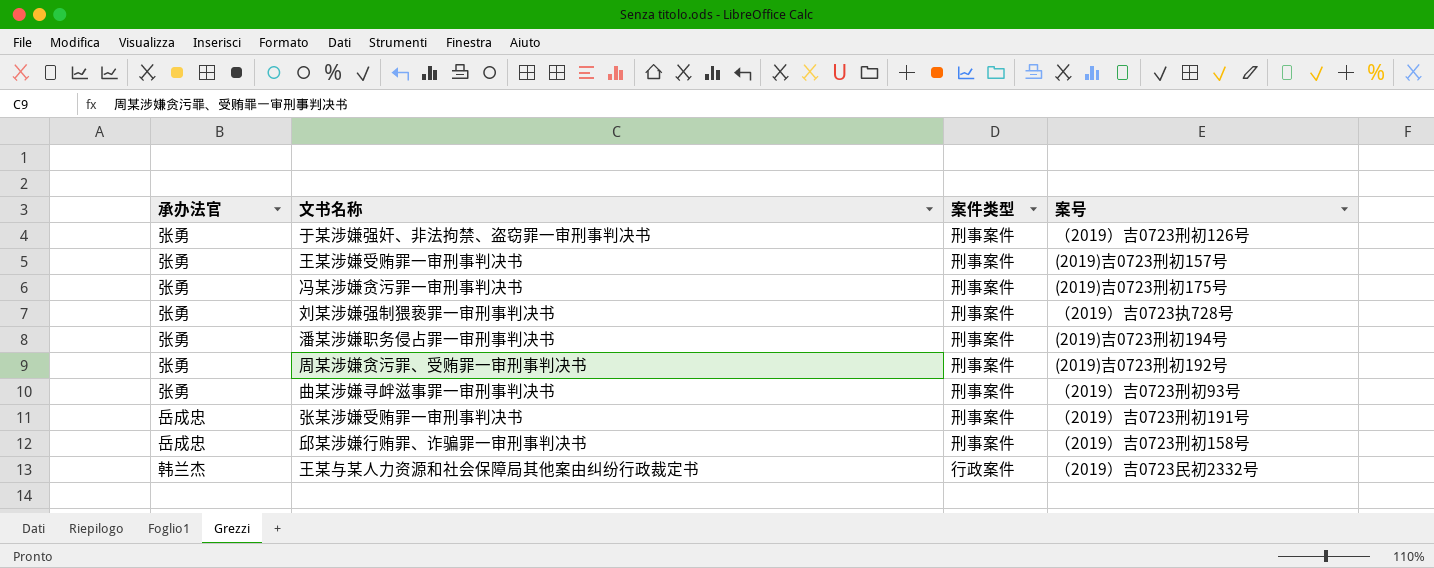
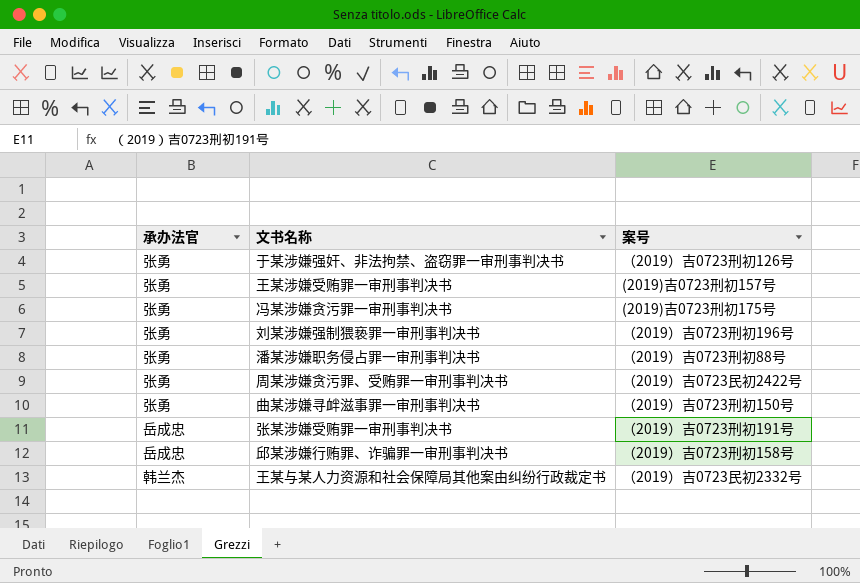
column 案件类型 | position: 3 -> none
刘某涉嫌强制猥亵罪一审刑事判决书 | 案号: （2019）吉0723执728号 -> （2019）吉0723刑初196号
潘某涉嫌职务侵占罪一审刑事判决书 | 案号: (2019)吉0723刑初194号 -> （2019）吉0723刑初88号
周某涉嫌贪污罪、受贿罪一审刑事判决书 | 案号: (2019)吉0723刑初192号 -> （2019）吉0723民初2422号
曲某涉嫌寻衅滋事罪一审刑事判决书 | 案号: （2019）吉0723刑初93号 -> （2019）吉0723刑初150号

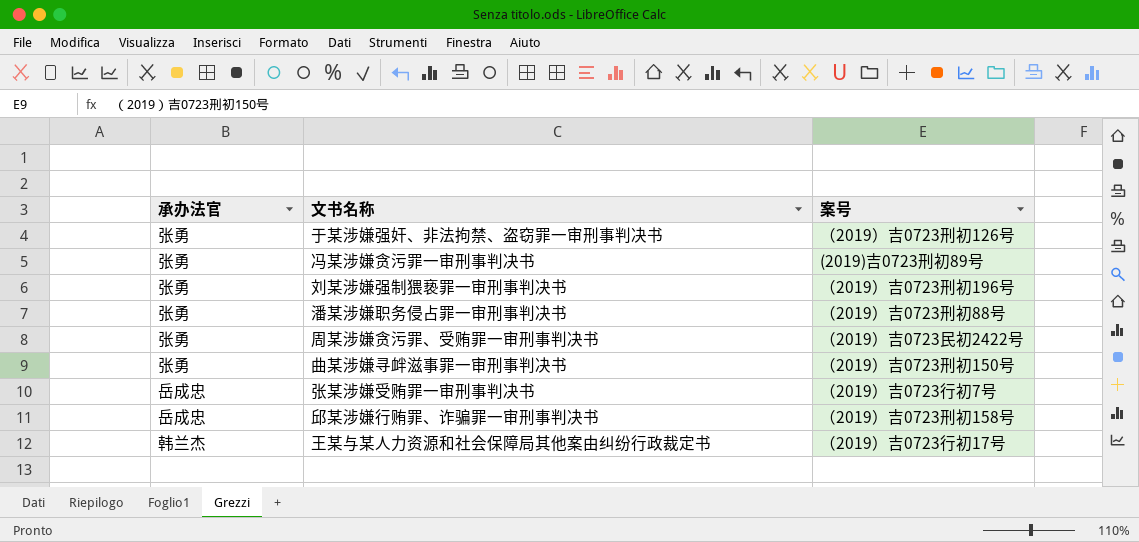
row 王某涉嫌受贿罪一审刑事判决书: 张勇 | (2019)吉0723刑初157号 -> none
冯某涉嫌贪污罪一审刑事判决书 | 案号: (2019)吉0723刑初175号 -> (2019)吉0723刑初89号
张某涉嫌受贿罪一审刑事判决书 | 案号: （2019）吉0723刑初191号 -> （2019）吉0723行初7号
王某与某人力资源和社会保障局其他案由纠纷行政裁定书 | 案号: （2019）吉0723民初2332号 -> （2019）吉0723行初17号

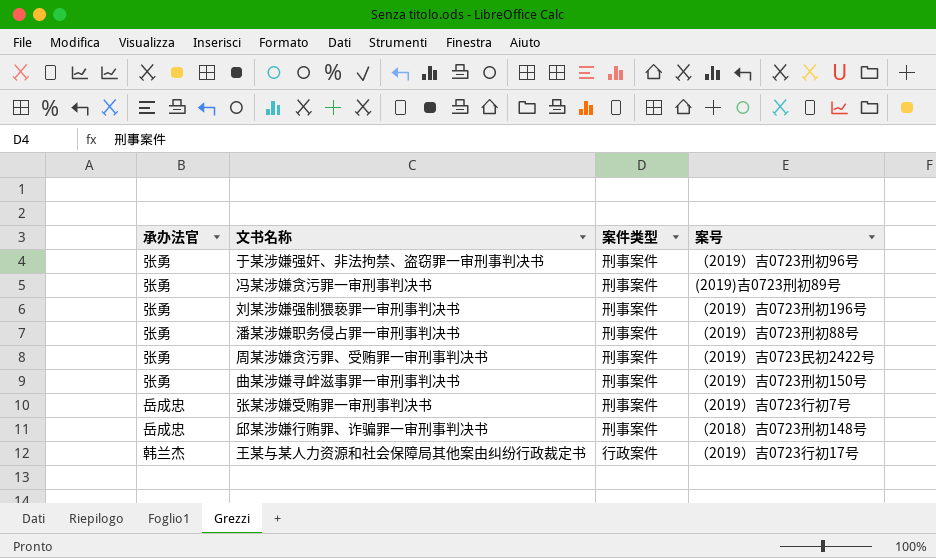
column 案件类型 | position: none -> 3
于某涉嫌强奸、非法拘禁、盗窃罪一审刑事判决书 | 案号: （2019）吉0723刑初126号 -> （2019）吉0723刑初96号
邱某涉嫌行贿罪、诈骗罪一审刑事判决书 | 案号: （2019）吉0723刑初158号 -> （2018）吉0723刑初148号

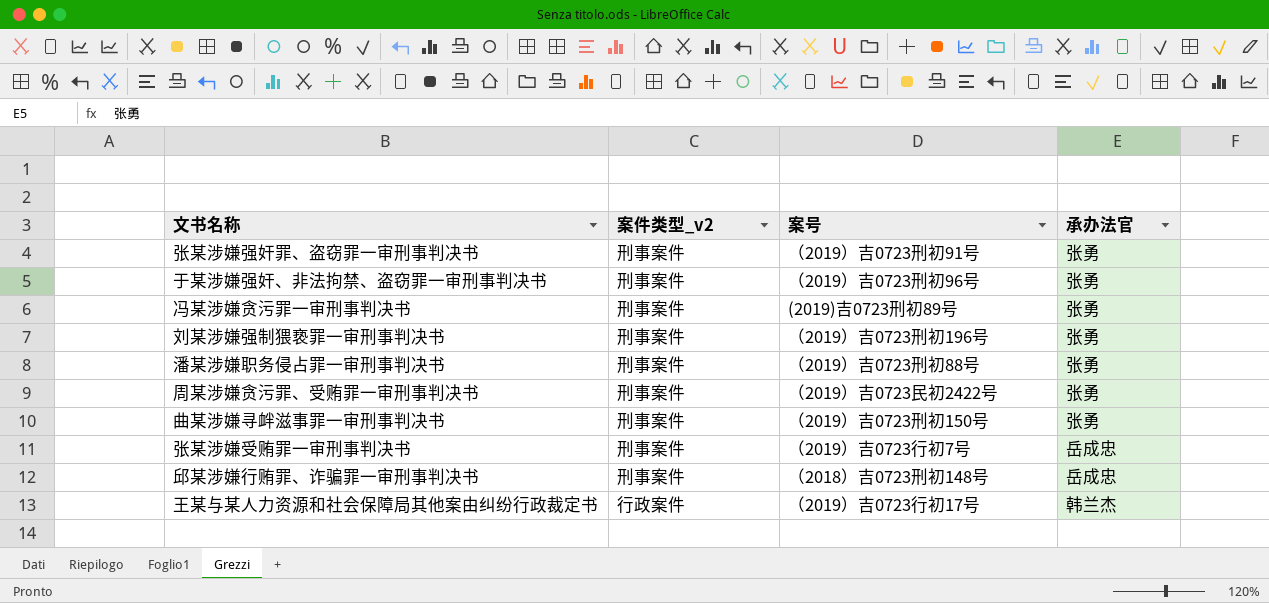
column name: 案件类型 -> 案件类型_v2
column 承办法官 | position: 1 -> 4
row 张某涉嫌强奸罪、盗窃罪一审刑事判决书: none -> 刑事案件 | （2019）吉0723刑初91号 | 张勇

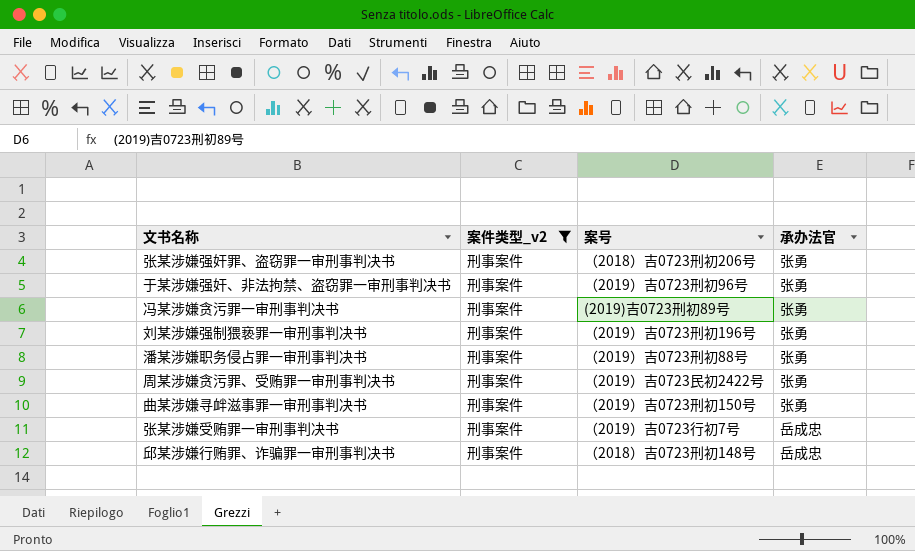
filter: none -> 案件类型_v2 = 刑事案件
张某涉嫌强奸罪、盗窃罪一审刑事判决书 | 案号: （2019）吉0723刑初91号 -> （2018）吉0723刑初206号

